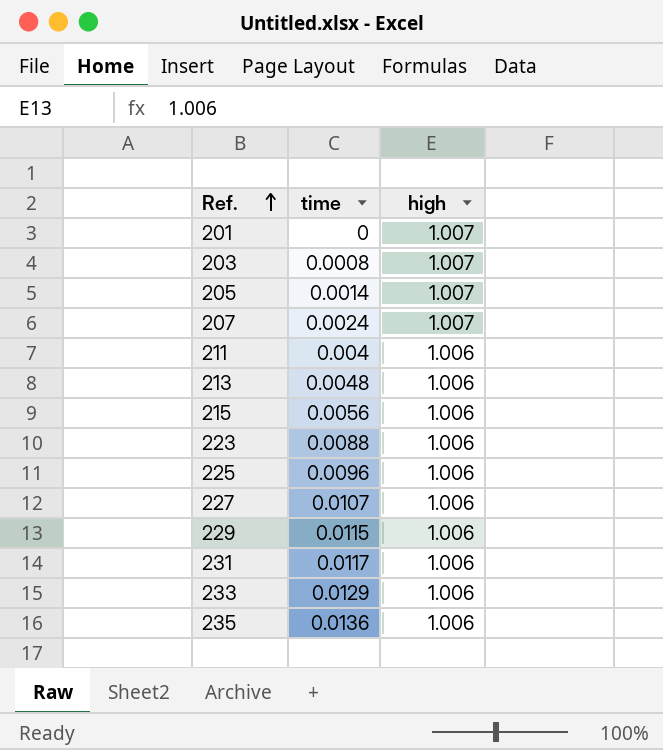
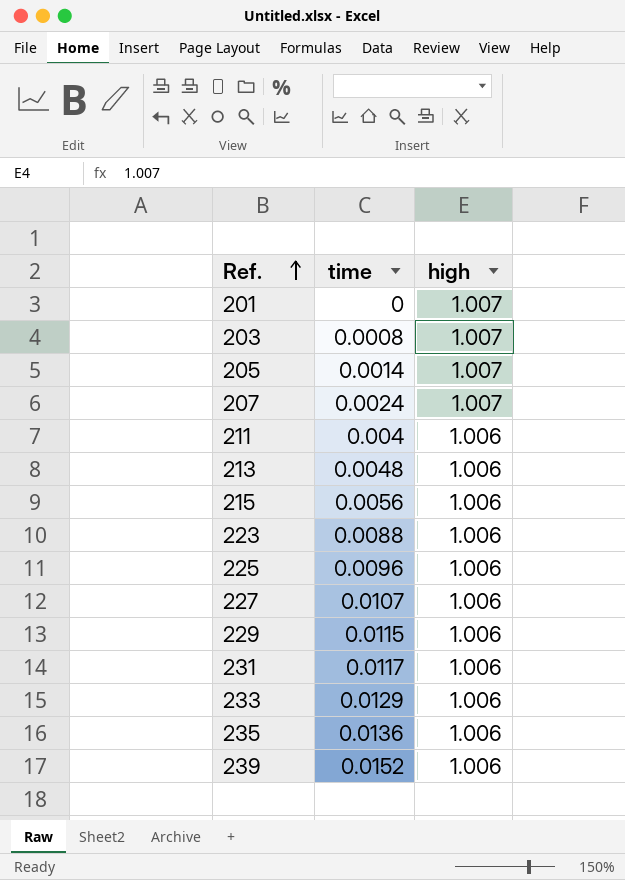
row 239: none -> 0.0152 | 1.006

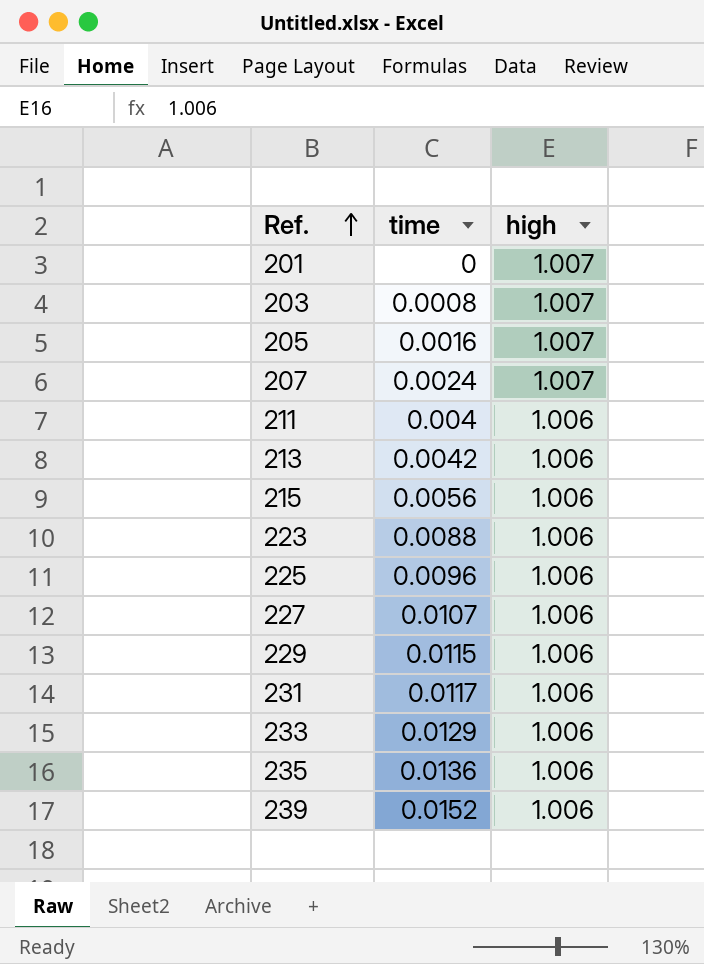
205 | time: 0.0014 -> 0.0016
213 | time: 0.0048 -> 0.0042

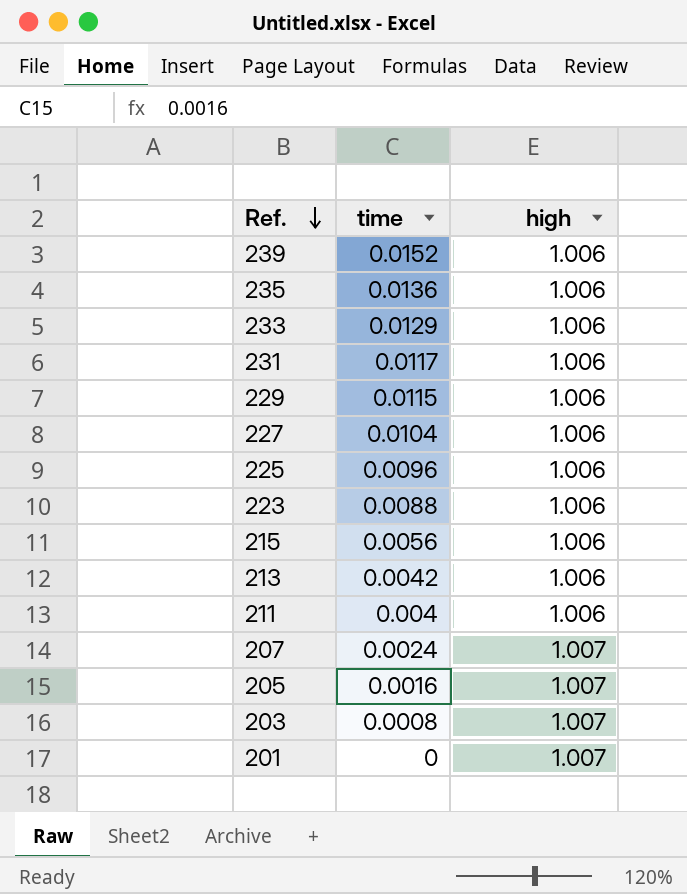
row order: Ref. ascending -> Ref. descending
227 | time: 0.0107 -> 0.0104

